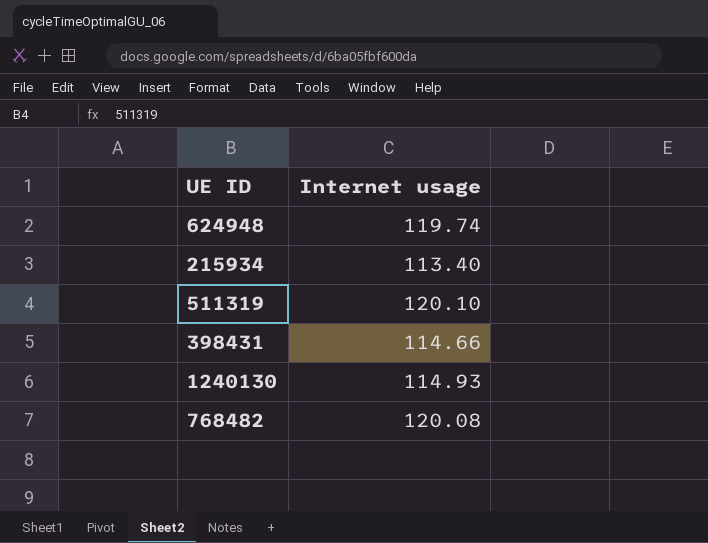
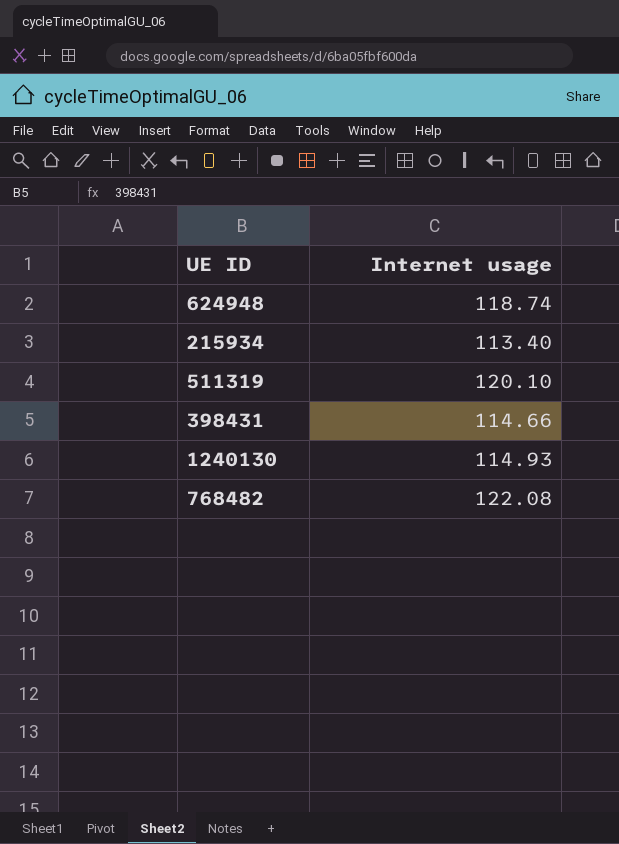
624948 | Internet usage: 119.74 -> 118.74
768482 | Internet usage: 120.08 -> 122.08

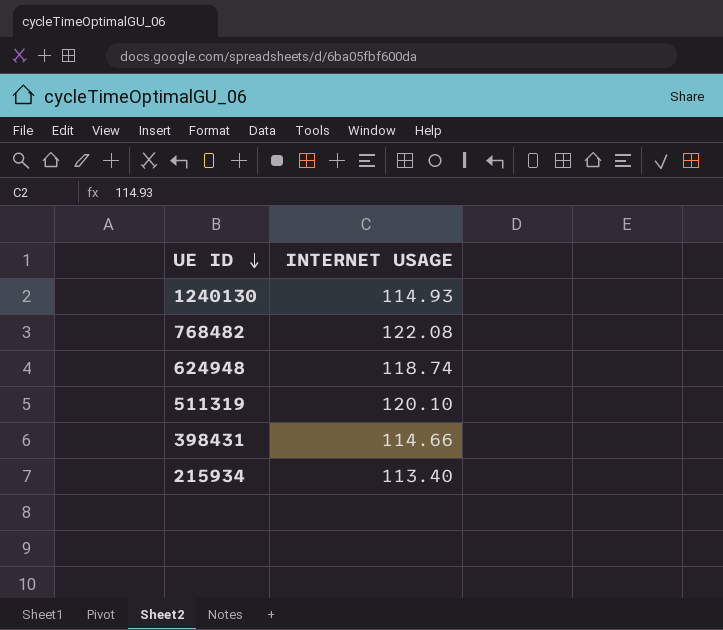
row order: none -> UE ID descending
column name: Internet usage -> INTERNET USAGE

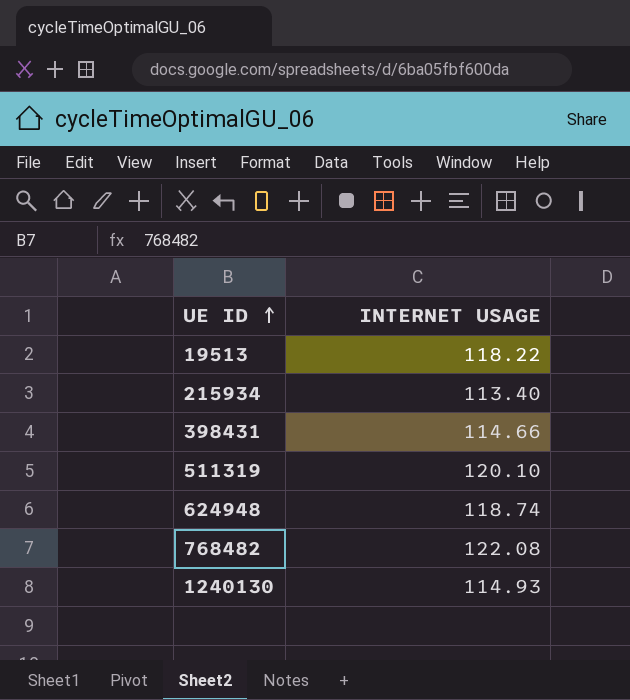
row order: UE ID descending -> UE ID ascending
row 19513: none -> 118.22

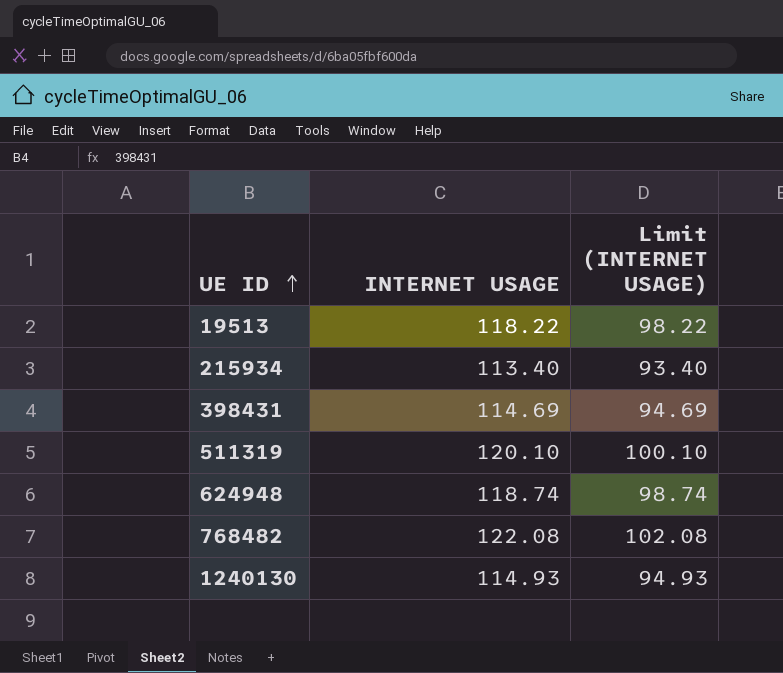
column Limit (INTERNET USAGE) | formula: none -> [INTERNET USAGE] - 20
398431 | INTERNET USAGE: 114.66 -> 114.69

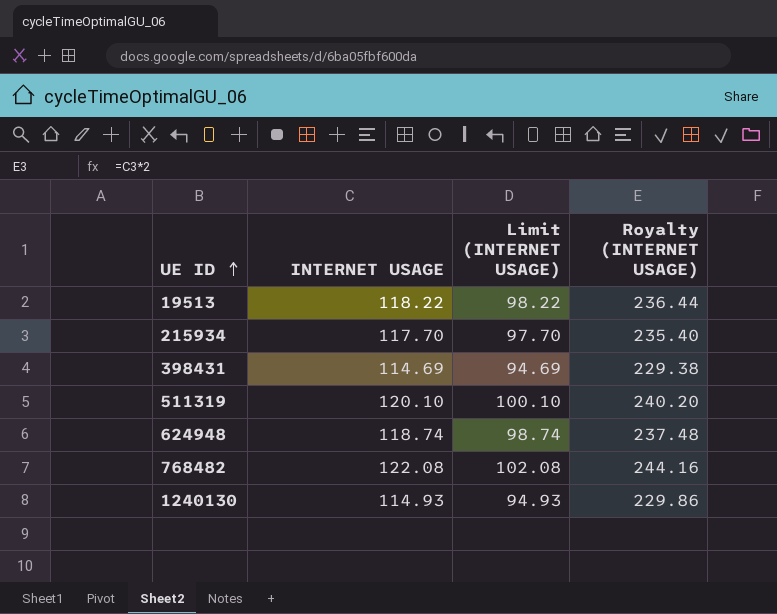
column Royalty (INTERNET USAGE) | formula: none -> [INTERNET USAGE] * 2
215934 | INTERNET USAGE: 113.40 -> 117.70
215934 | Limit (INTERNET USAGE): 93.40 -> 97.70

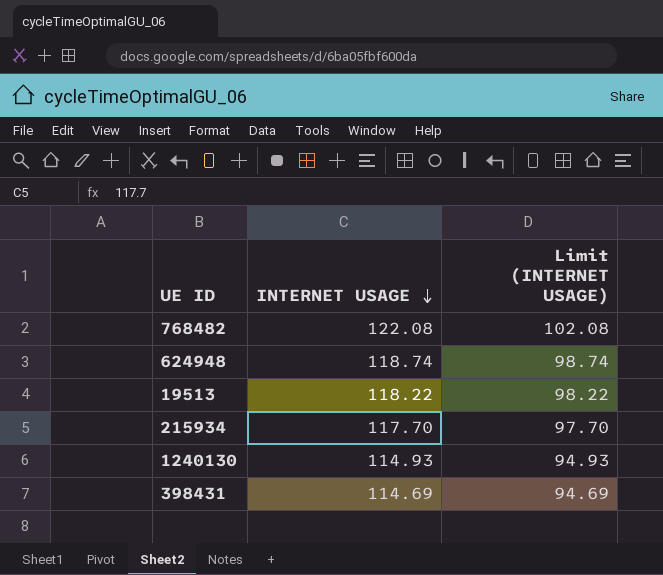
row order: UE ID ascending -> INTERNET USAGE descending
column Royalty (INTERNET USAGE) | formula: [INTERNET USAGE] * 2 -> none
row 511319: 120.10 | 100.10 | 240.20 -> none

